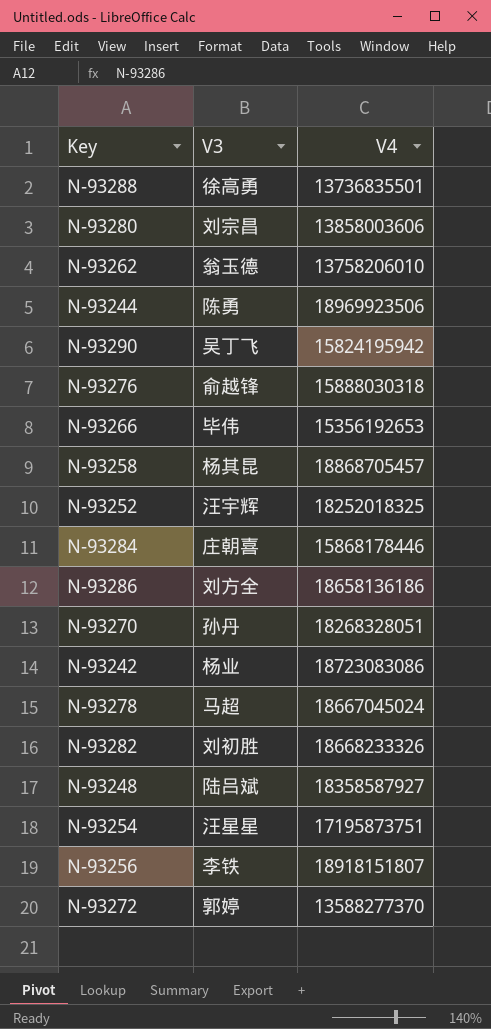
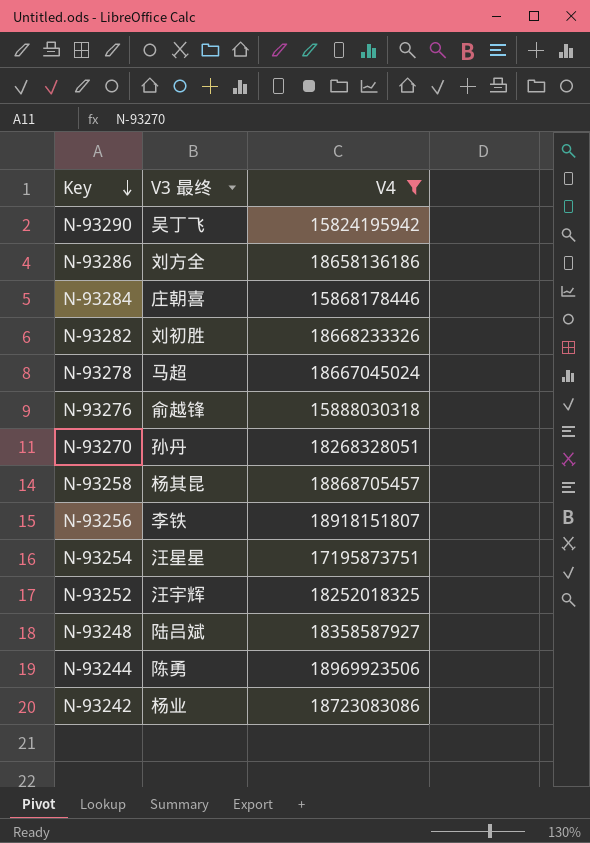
filter: none -> V4 >= 15824195942
row order: none -> Key descending
column name: V3 -> V3 最终

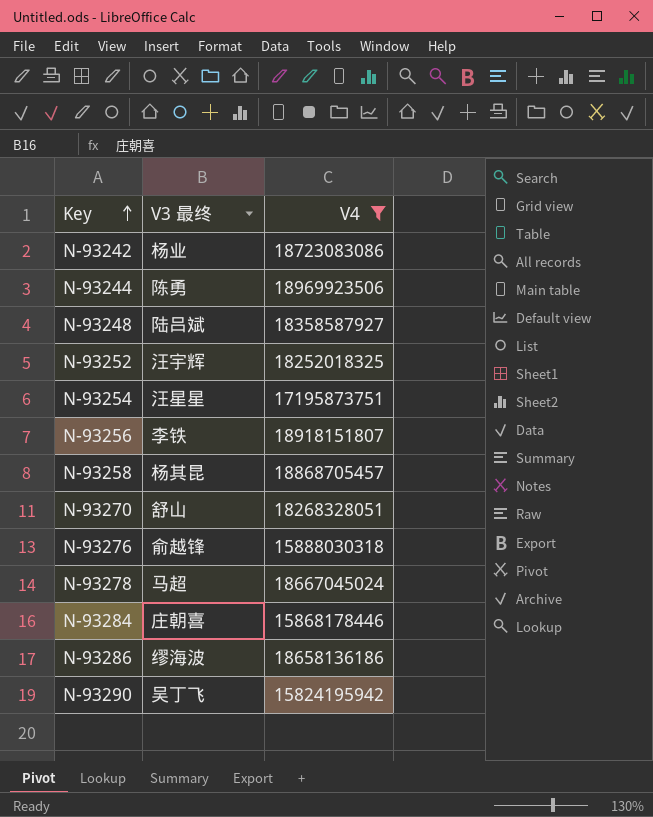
row order: Key descending -> Key ascending
row N-93282: 刘初胜 | 18668233326 -> none
N-93270 | V3 最终: 孙丹 -> 舒山
N-93286 | V3 最终: 刘方全 -> 缪海波

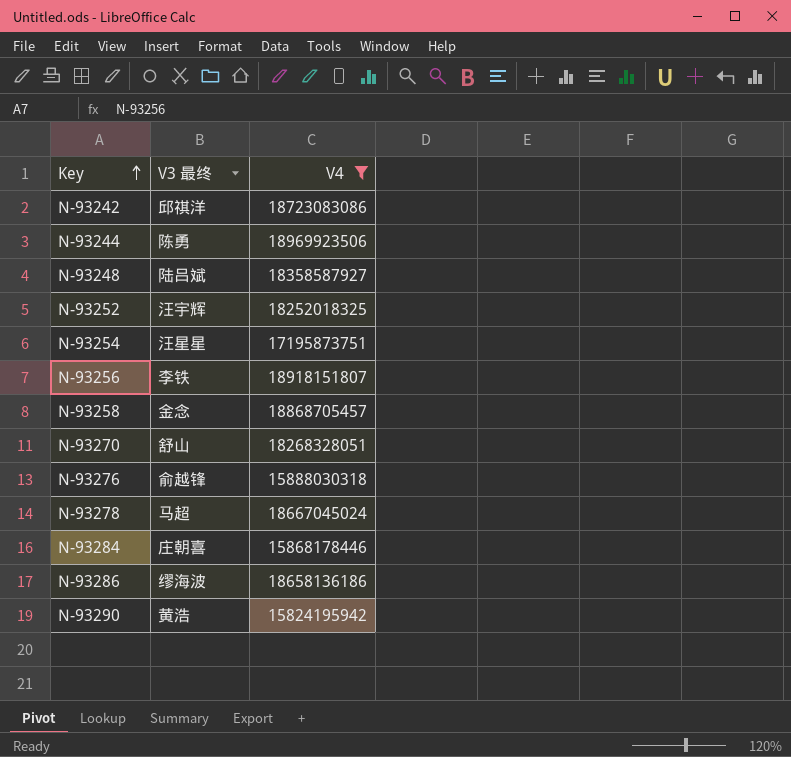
N-93242 | V3 最终: 杨业 -> 邱祺洋
N-93258 | V3 最终: 杨其昆 -> 金念
N-93290 | V3 最终: 吴丁飞 -> 黄浩

